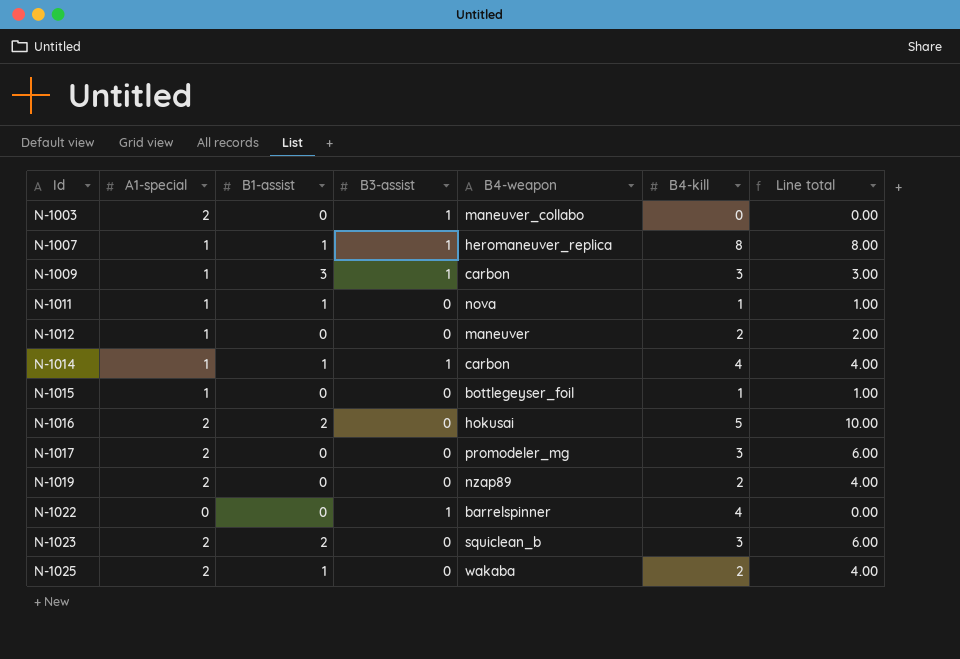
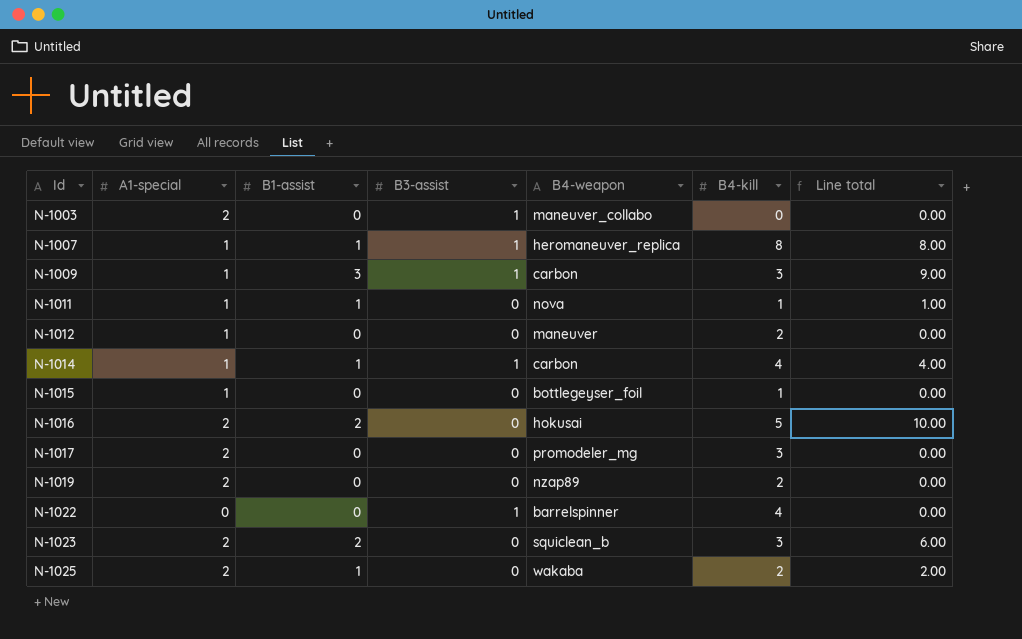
column Line total | formula: [A1-special] * [B4-kill] -> [B1-assist] * [B4-kill]

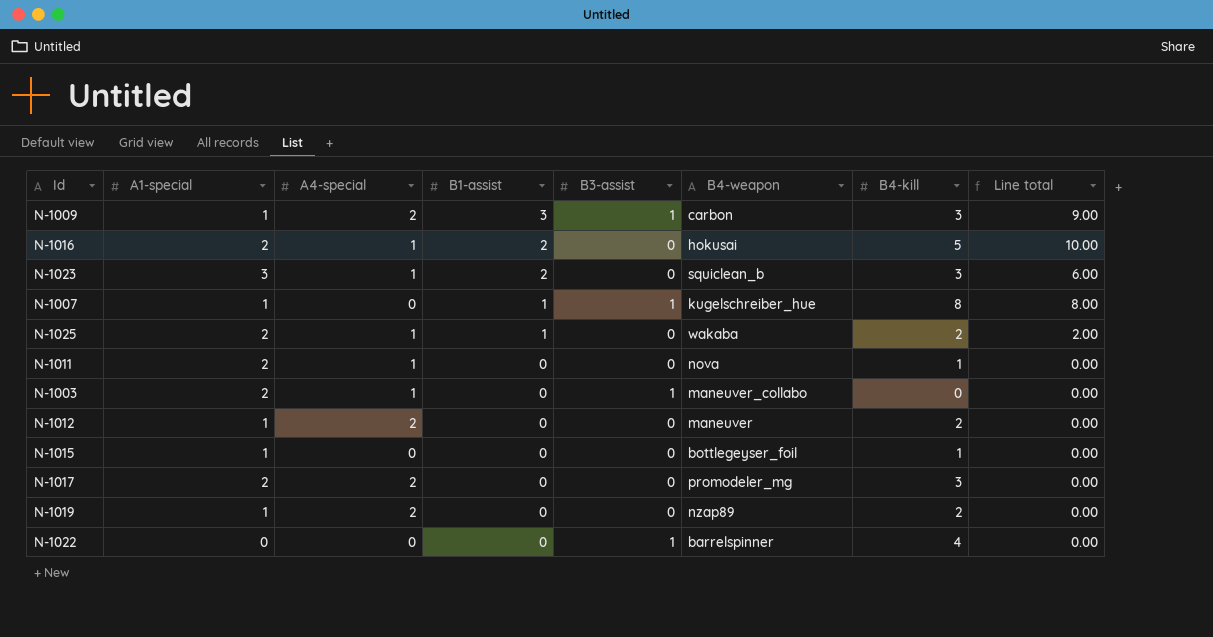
row order: Id ascending -> B1-assist descending
column A4-special | position: none -> 3
row N-1014: 1 | 1 | 1 | carbon | 4 | 4.00 -> none
N-1023 | A1-special: 2 -> 3
N-1007 | B4-weapon: heromaneuver_replica -> kugelschreiber_hue
N-1011 | A1-special: 1 -> 2
N-1011 | B1-assist: 1 -> 0
N-1011 | Line total: 1.00 -> 0.00
N-1019 | A1-special: 2 -> 1

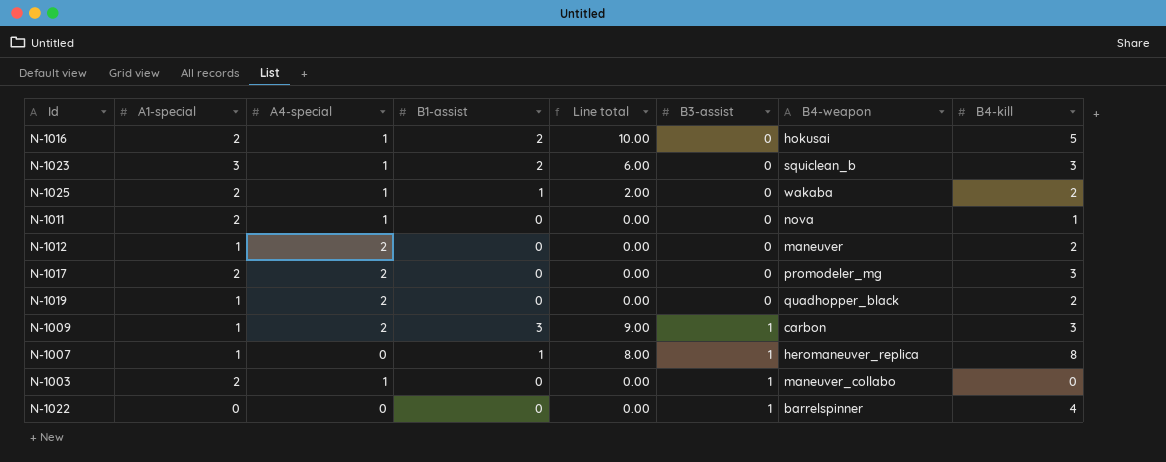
row order: B1-assist descending -> B3-assist ascending
column Line total | position: 8 -> 5
row N-1015: 1 | 0 | 0 | 0 | bottlegeyser_foil | 1 | 0.00 -> none
N-1019 | B4-weapon: nzap89 -> quadhopper_black
N-1007 | B4-weapon: kugelschreiber_hue -> heromaneuver_replica

